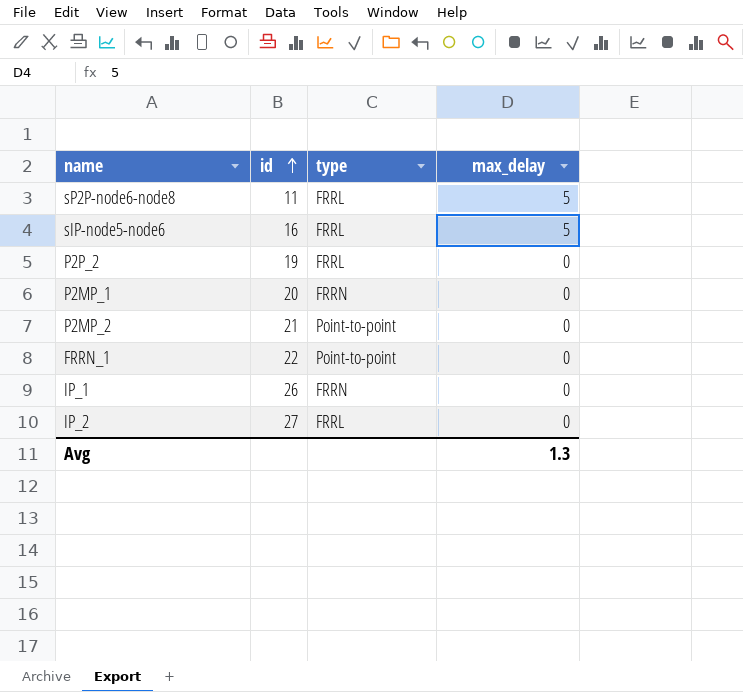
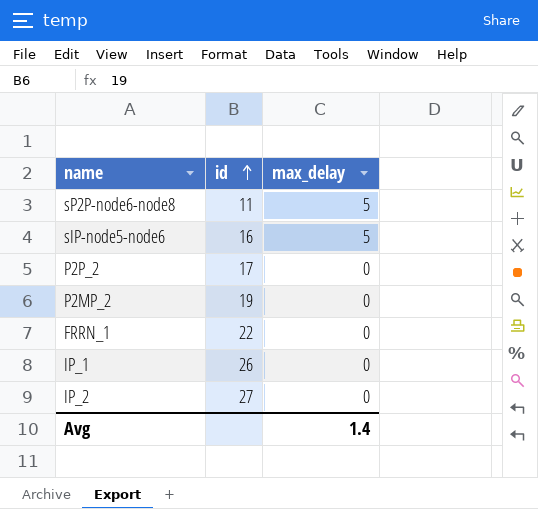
column type | position: 3 -> none
row P2MP_1: 20 | FRRN | 0 -> none
P2P_2 | id: 19 -> 17
P2MP_2 | id: 21 -> 19
Avg | max_delay: 1.3 -> 1.4

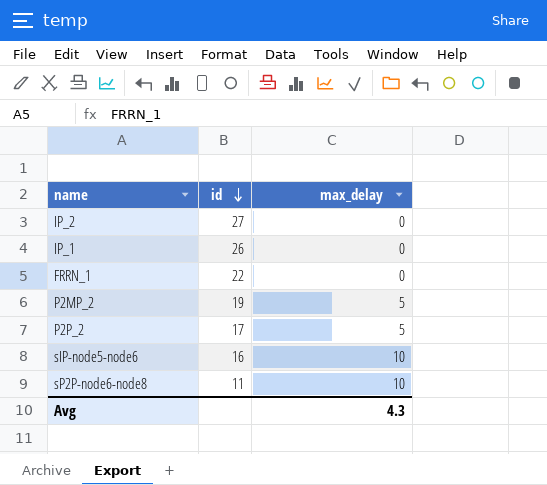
row order: id ascending -> id descending
P2MP_2 | max_delay: 0 -> 5
P2P_2 | max_delay: 0 -> 5
sIP-node5-node6 | max_delay: 5 -> 10
sP2P-node6-node8 | max_delay: 5 -> 10
Avg | max_delay: 1.4 -> 4.3

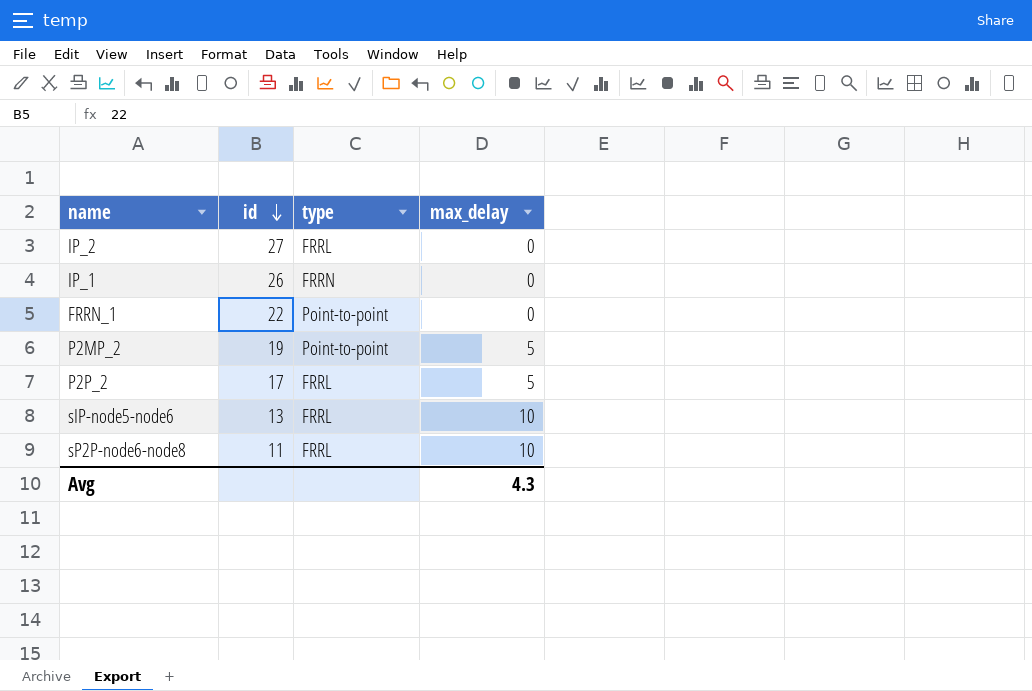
column type | position: none -> 3
sIP-node5-node6 | id: 16 -> 13

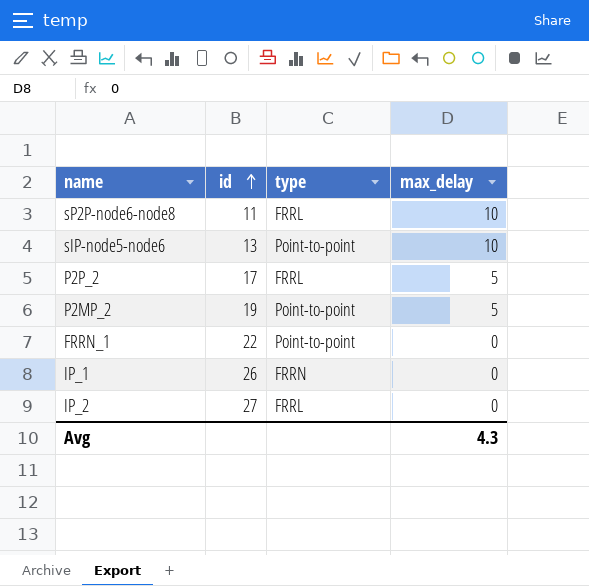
row order: id descending -> id ascending
sIP-node5-node6 | type: FRRL -> Point-to-point

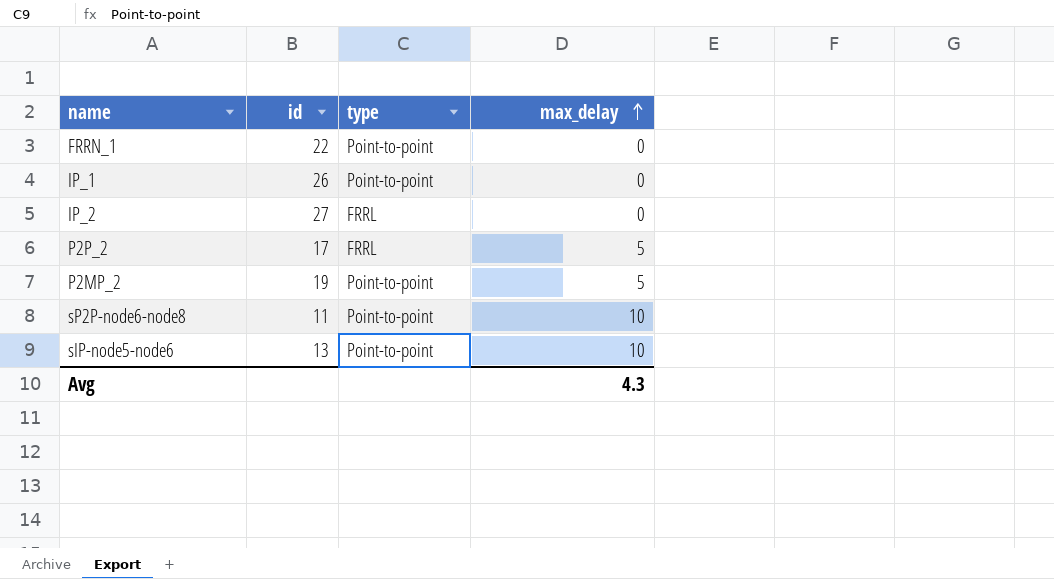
row order: id ascending -> max_delay ascending
IP_1 | type: FRRN -> Point-to-point
sP2P-node6-node8 | type: FRRL -> Point-to-point

